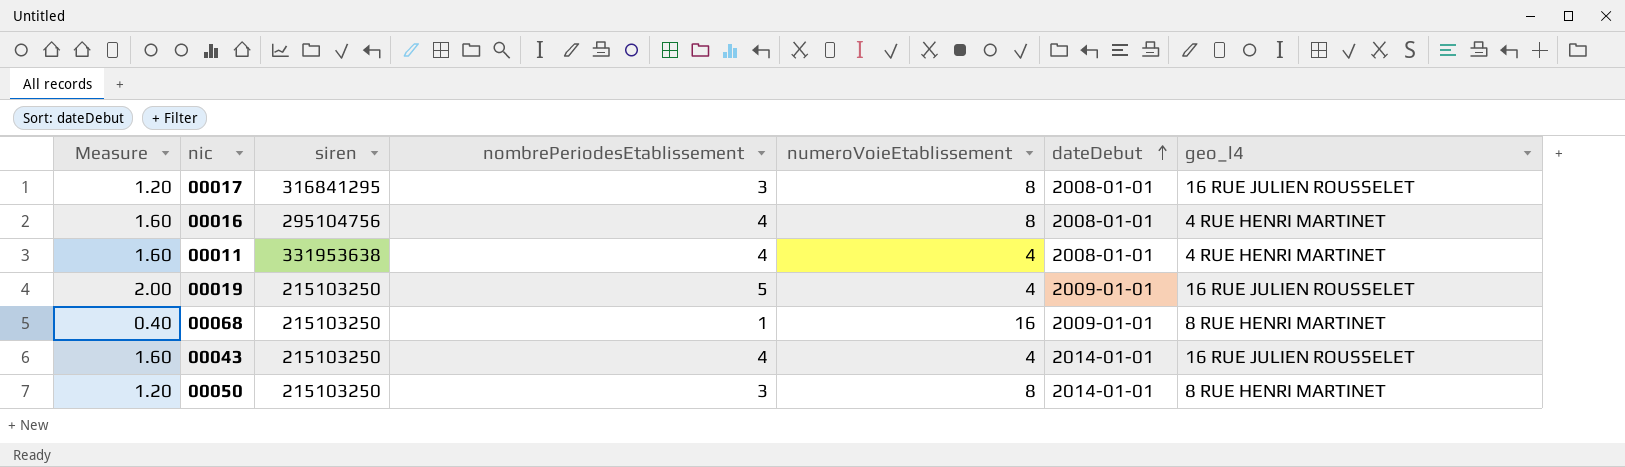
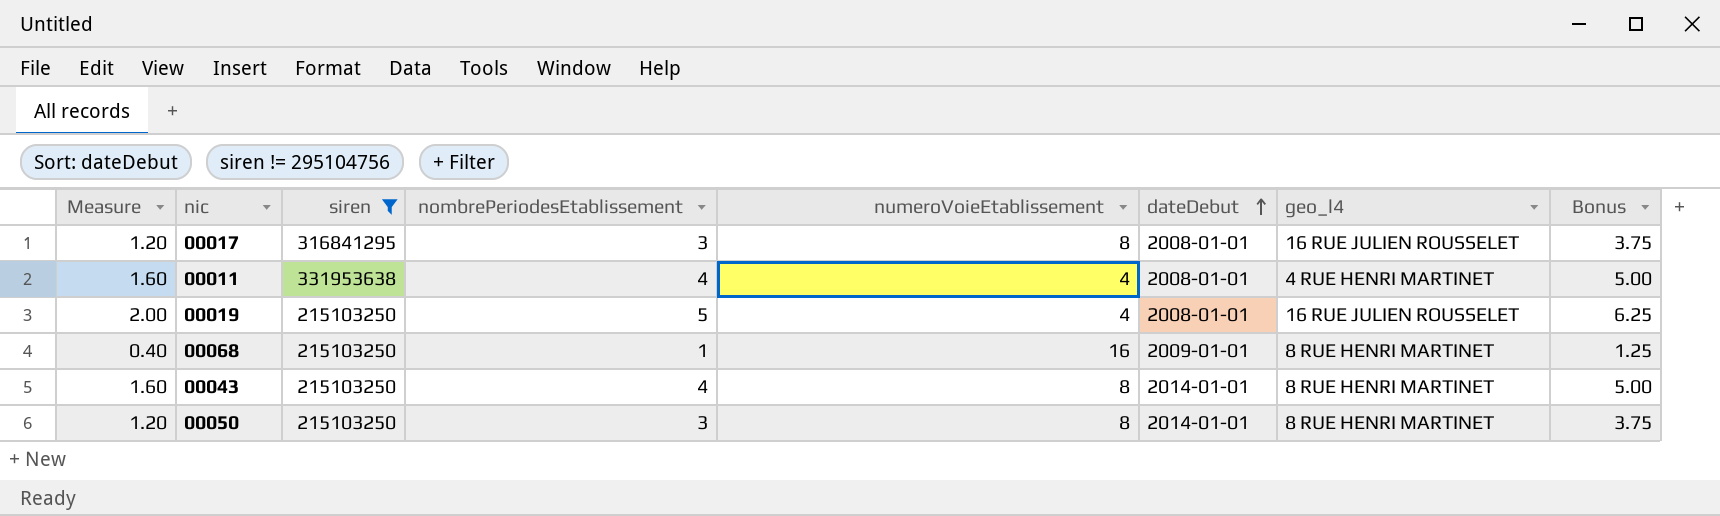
filter: none -> siren != 295104756
column Bonus | formula: none -> [nombrePeriodesEtablissement] * 1.25
00019 | dateDebut: 2009-01-01 -> 2008-01-01
00043 | numeroVoieEtablissement: 4 -> 8
00043 | geo_l4: 16 RUE JULIEN ROUSSELET -> 8 RUE HENRI MARTINET

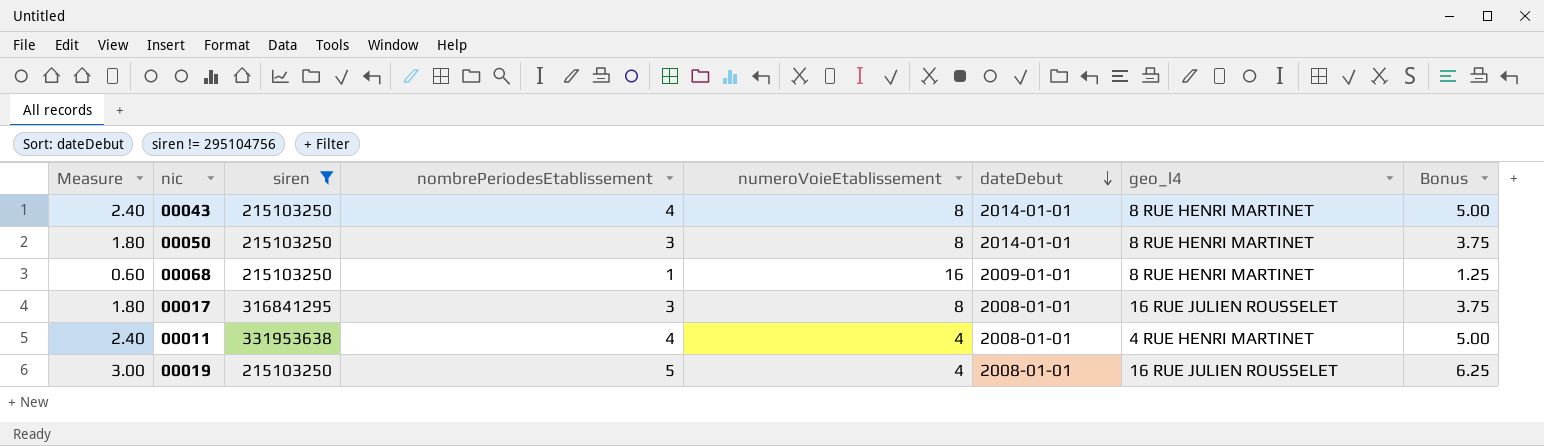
row order: dateDebut ascending -> dateDebut descending
column Measure | formula: [nombrePeriodesEtablissement] * 0.4 -> [nombrePeriodesEtablissement] * 0.6

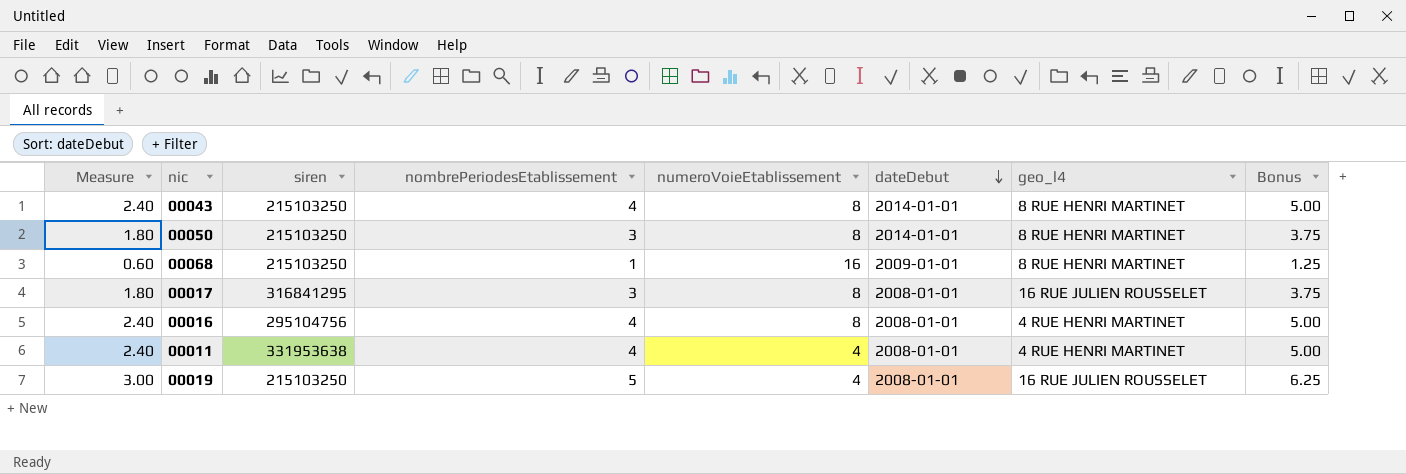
filter: siren != 295104756 -> none

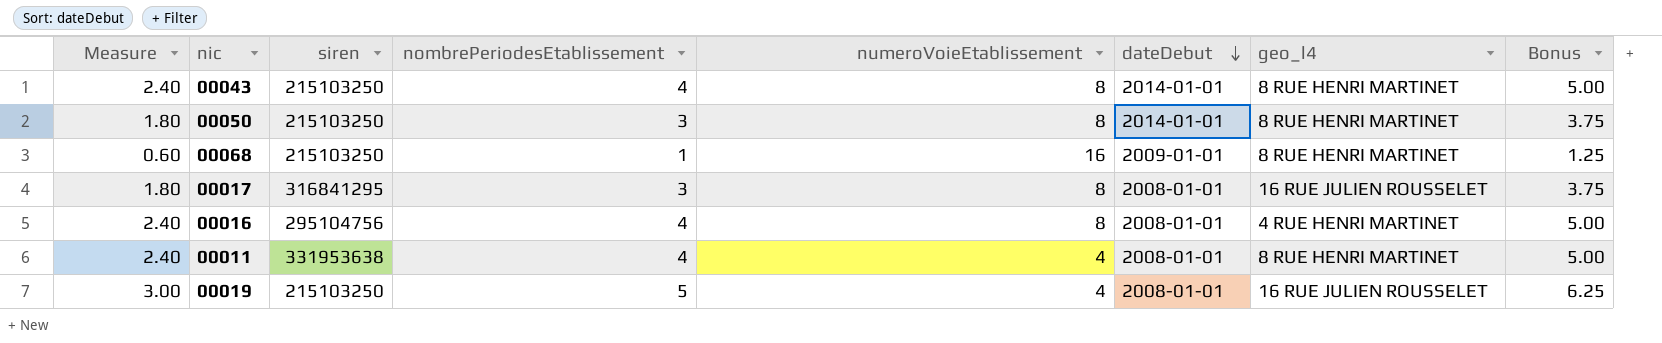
00011 | geo_l4: 4 RUE HENRI MARTINET -> 8 RUE HENRI MARTINET

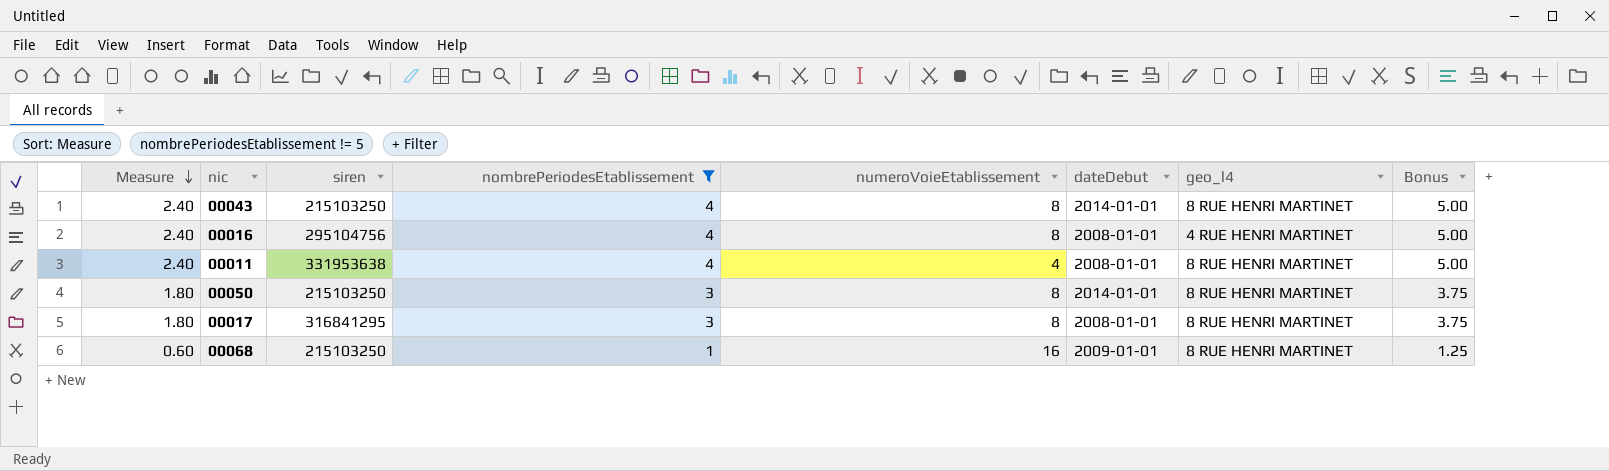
filter: none -> nombrePeriodesEtablissement != 5
row order: dateDebut descending -> Measure descending
00017 | geo_l4: 16 RUE JULIEN ROUSSELET -> 8 RUE HENRI MARTINET

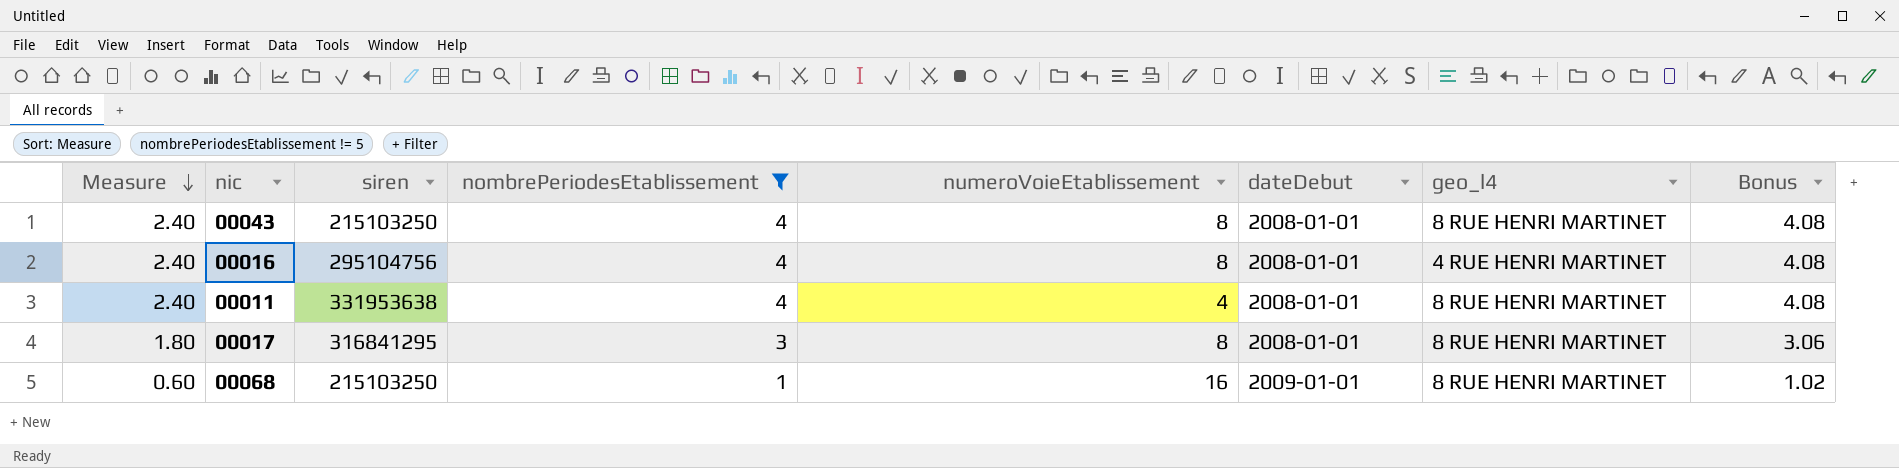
column Bonus | formula: [nombrePeriodesEtablissement] * 1.25 -> [nombrePeriodesEtablissement] * 1.02
row 00050: 1.80 | 215103250 | 3 | 8 | 2014-01-01 | 8 RUE HENRI MARTINET | 3.75 -> none
00043 | dateDebut: 2014-01-01 -> 2008-01-01

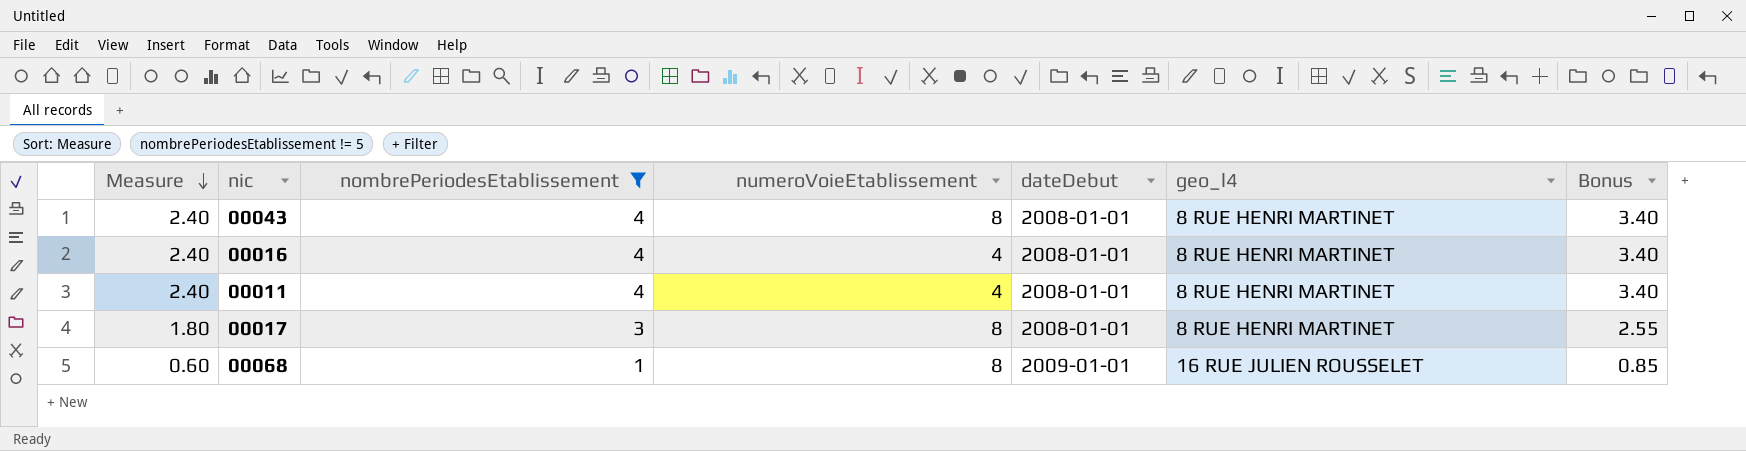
column siren | position: 3 -> none
column Bonus | formula: [nombrePeriodesEtablissement] * 1.02 -> [nombrePeriodesEtablissement] * 0.85
00016 | numeroVoieEtablissement: 8 -> 4
00016 | geo_l4: 4 RUE HENRI MARTINET -> 8 RUE HENRI MARTINET
00068 | numeroVoieEtablissement: 16 -> 8
00068 | geo_l4: 8 RUE HENRI MARTINET -> 16 RUE JULIEN ROUSSELET

